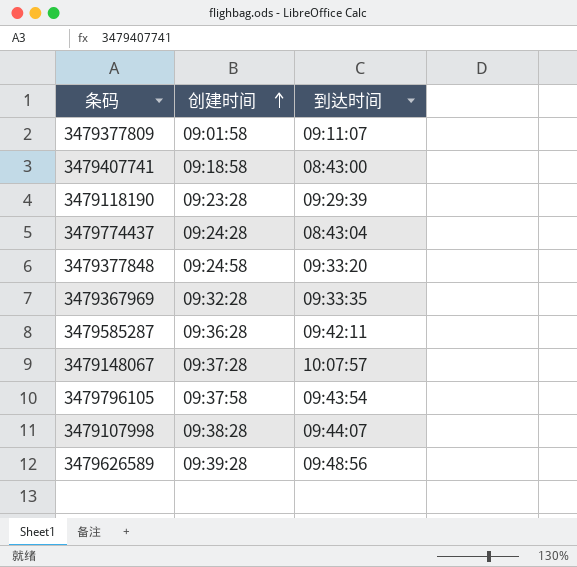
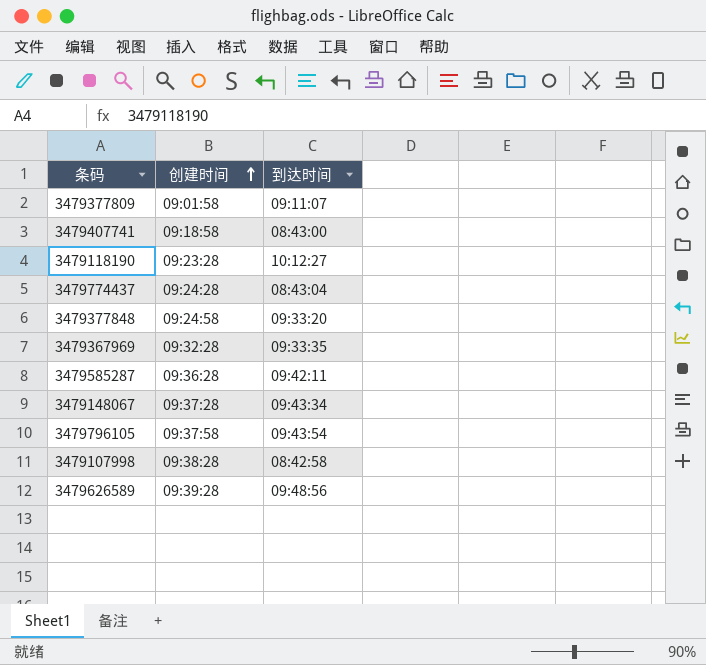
3479118190 | 到达时间: 09:29:39 -> 10:12:27
3479148067 | 到达时间: 10:07:57 -> 09:43:34
3479107998 | 到达时间: 09:44:07 -> 08:42:58

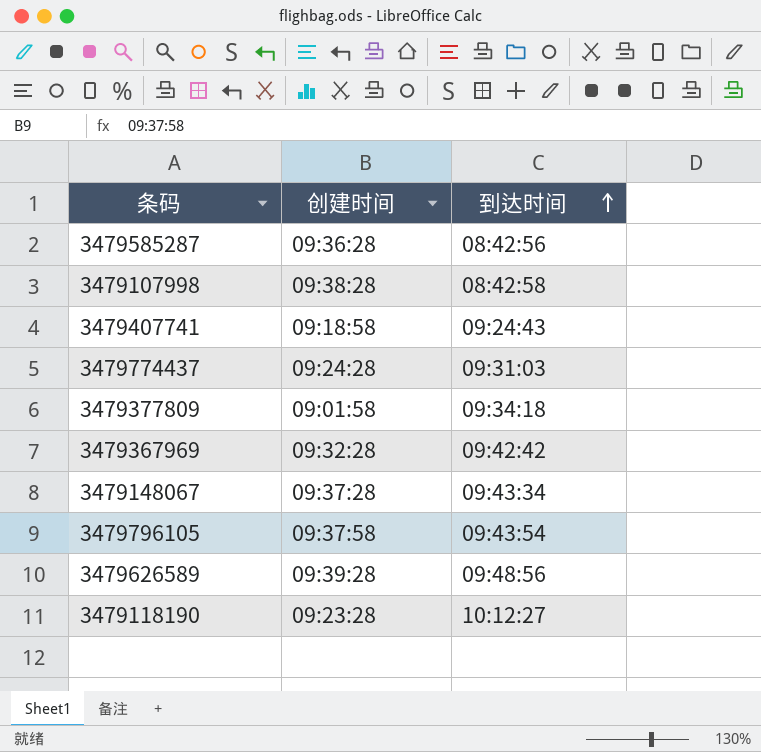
row order: 创建时间 ascending -> 到达时间 ascending
row 3479377848: 09:24:58 | 09:33:20 -> none
3479585287 | 到达时间: 09:42:11 -> 08:42:56
3479407741 | 到达时间: 08:43:00 -> 09:24:43
3479774437 | 到达时间: 08:43:04 -> 09:31:03
3479377809 | 到达时间: 09:11:07 -> 09:34:18
3479367969 | 到达时间: 09:33:35 -> 09:42:42

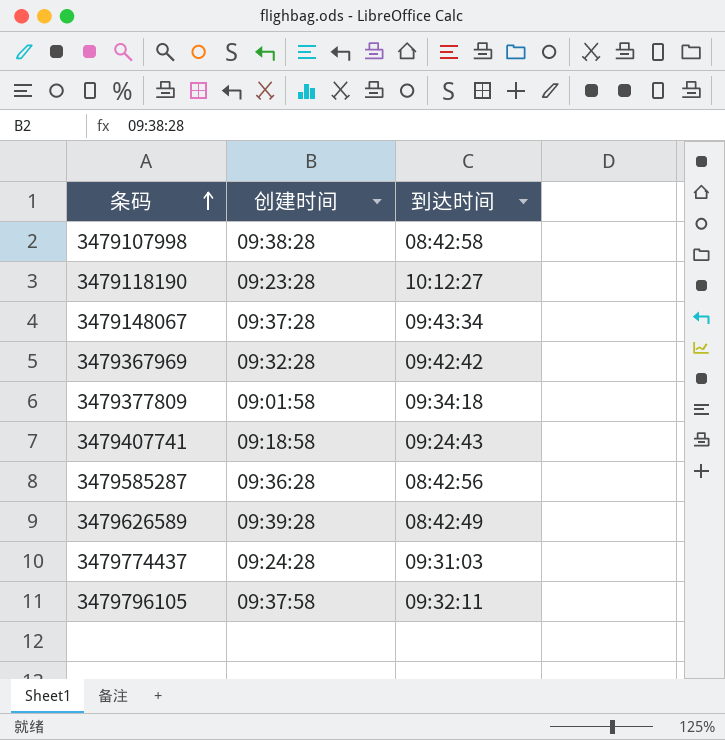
row order: 到达时间 ascending -> 条码 ascending
3479626589 | 到达时间: 09:48:56 -> 08:42:49
3479796105 | 到达时间: 09:43:54 -> 09:32:11

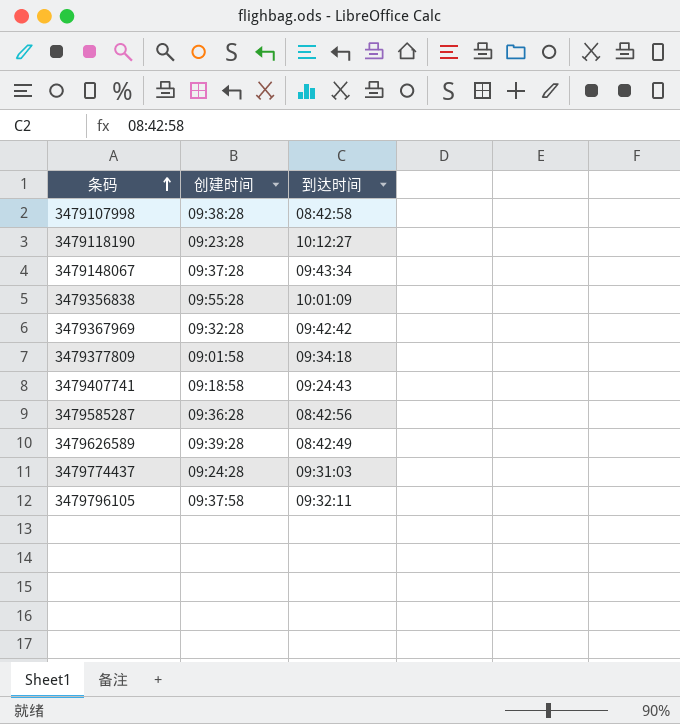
row 3479356838: none -> 09:55:28 | 10:01:09

